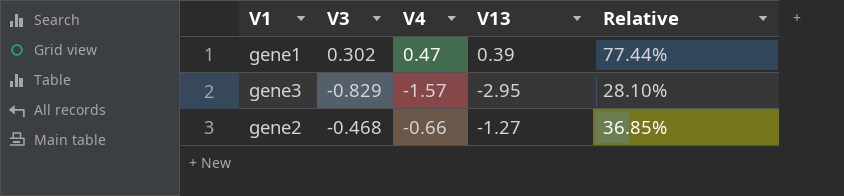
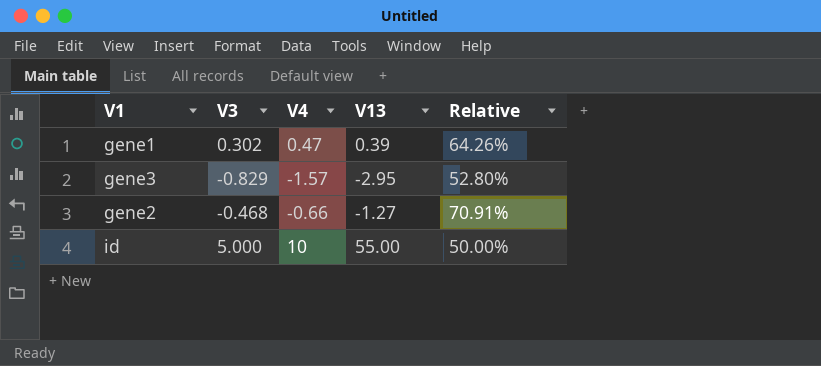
column Relative | formula: [V3] / [V13] -> [V3] / [V4]
row id: none -> 5.000 | 10 | 55.00 | 50.00%

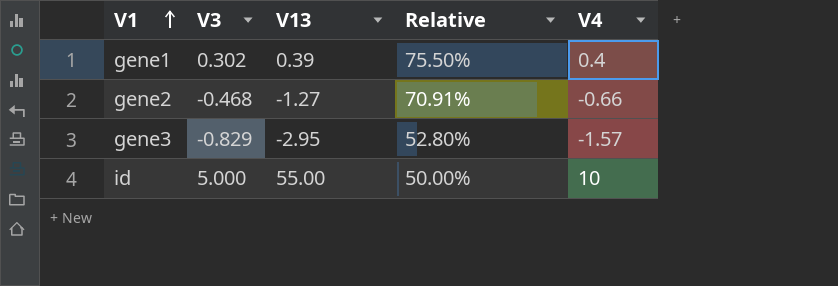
row order: none -> V1 ascending
column V4 | position: 3 -> 5
gene1 | Relative: 64.26% -> 75.50%
gene1 | V4: 0.47 -> 0.4

